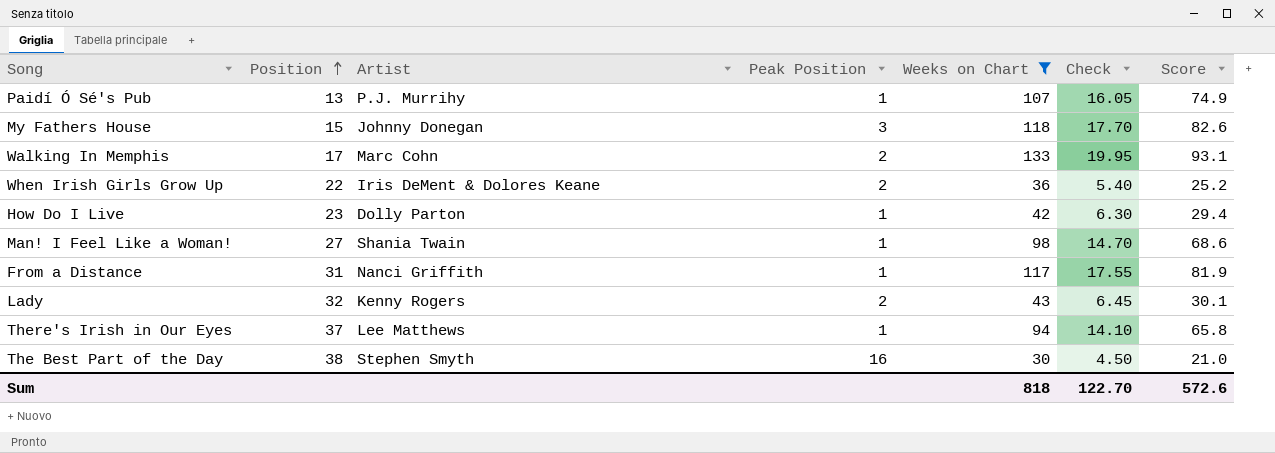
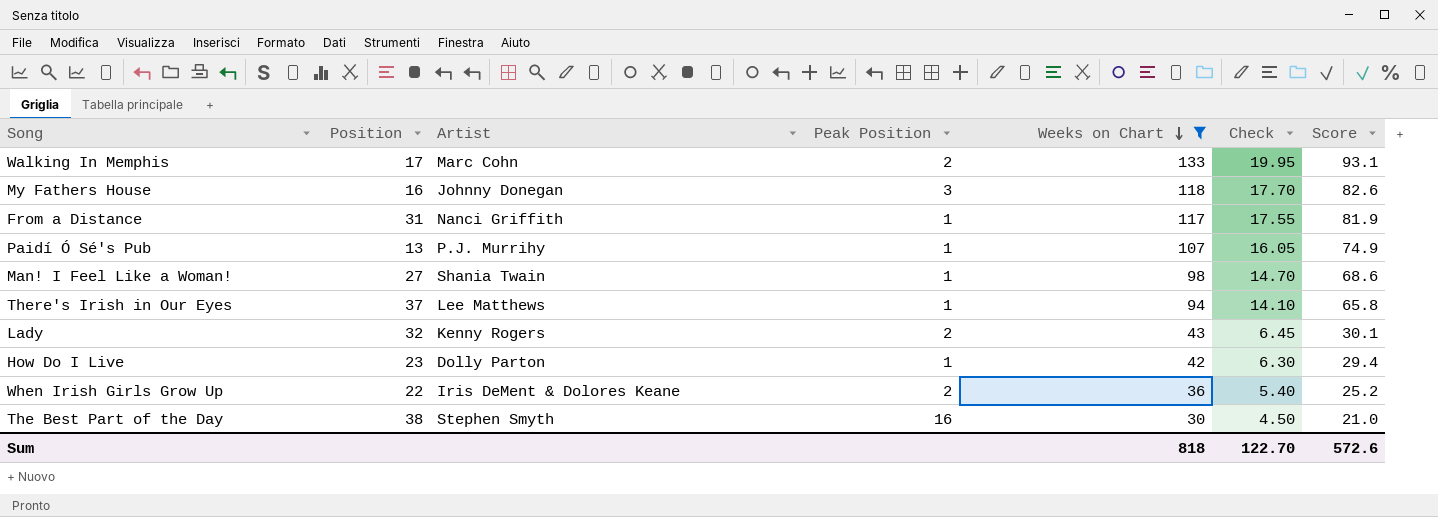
row order: Position ascending -> Weeks on Chart descending
My Fathers House | Position: 15 -> 16

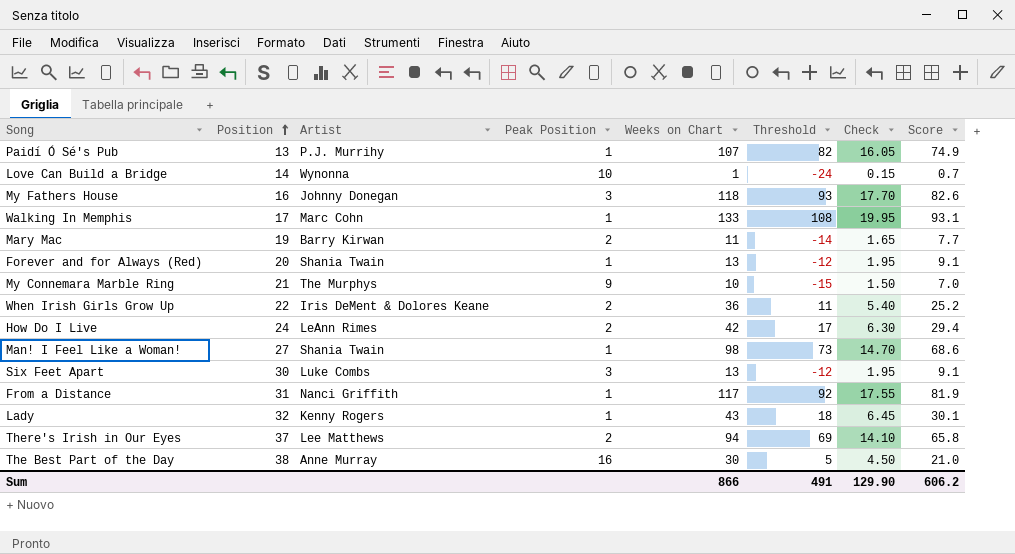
filter: Weeks on Chart >= 30 -> none
row order: Weeks on Chart descending -> Position ascending
column Threshold | formula: none -> [Weeks on Chart] - 25
Walking In Memphis | Peak Position: 2 -> 1
How Do I Live | Position: 23 -> 24
How Do I Live | Artist: Dolly Parton -> LeAnn Rimes
How Do I Live | Peak Position: 1 -> 2
Lady | Peak Position: 2 -> 1
There's Irish in Our Eyes | Peak Position: 1 -> 2
The Best Part of the Day | Artist: Stephen Smyth -> Anne Murray
Sum | Weeks on Chart: 818 -> 866
Sum | Check: 122.70 -> 129.90
Sum | Score: 572.6 -> 606.2

